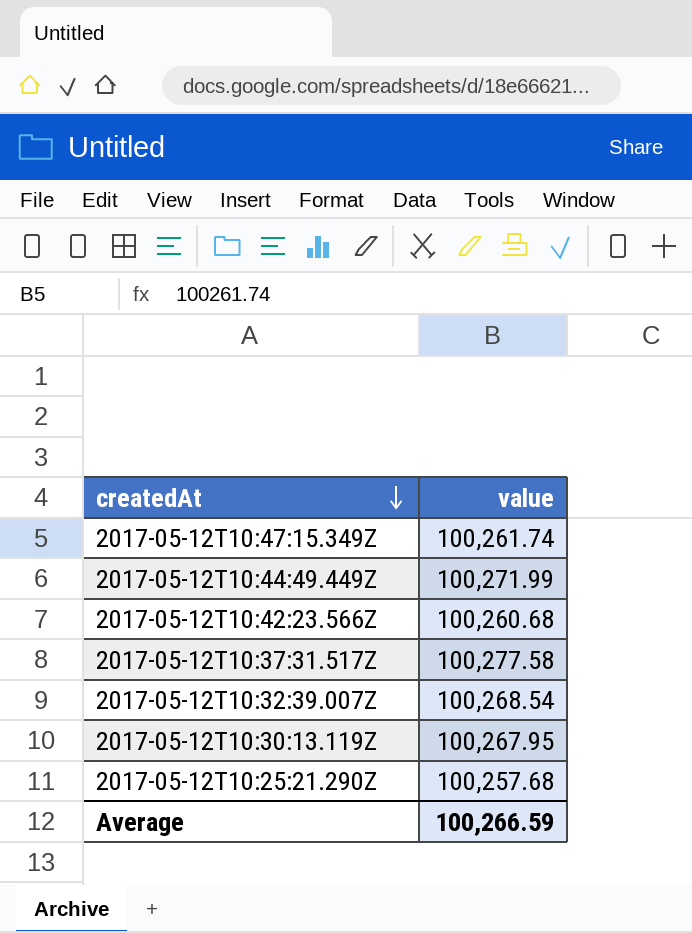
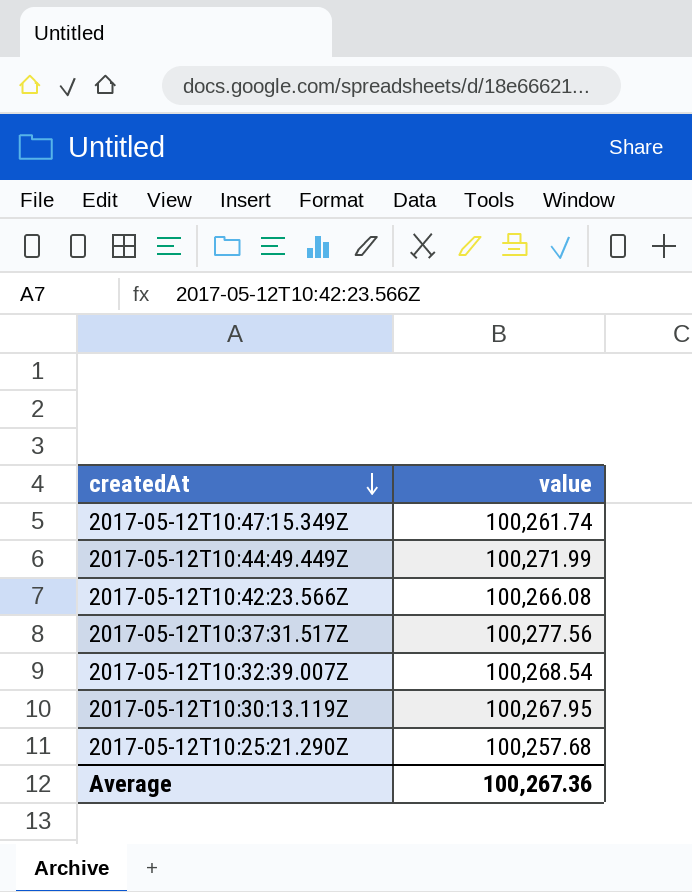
2017-05-12T10:42:23.566Z | value: 100,260.68 -> 100,266.08
2017-05-12T10:37:31.517Z | value: 100,277.58 -> 100,277.56
Average | value: 100,266.59 -> 100,267.36

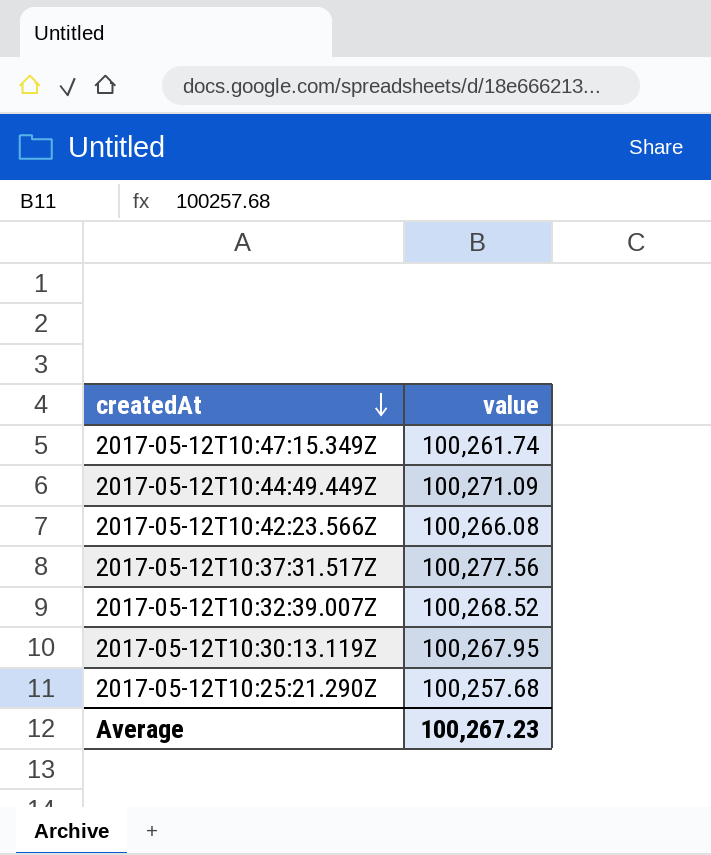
2017-05-12T10:44:49.449Z | value: 100,271.99 -> 100,271.09
2017-05-12T10:32:39.007Z | value: 100,268.54 -> 100,268.52
Average | value: 100,267.36 -> 100,267.23

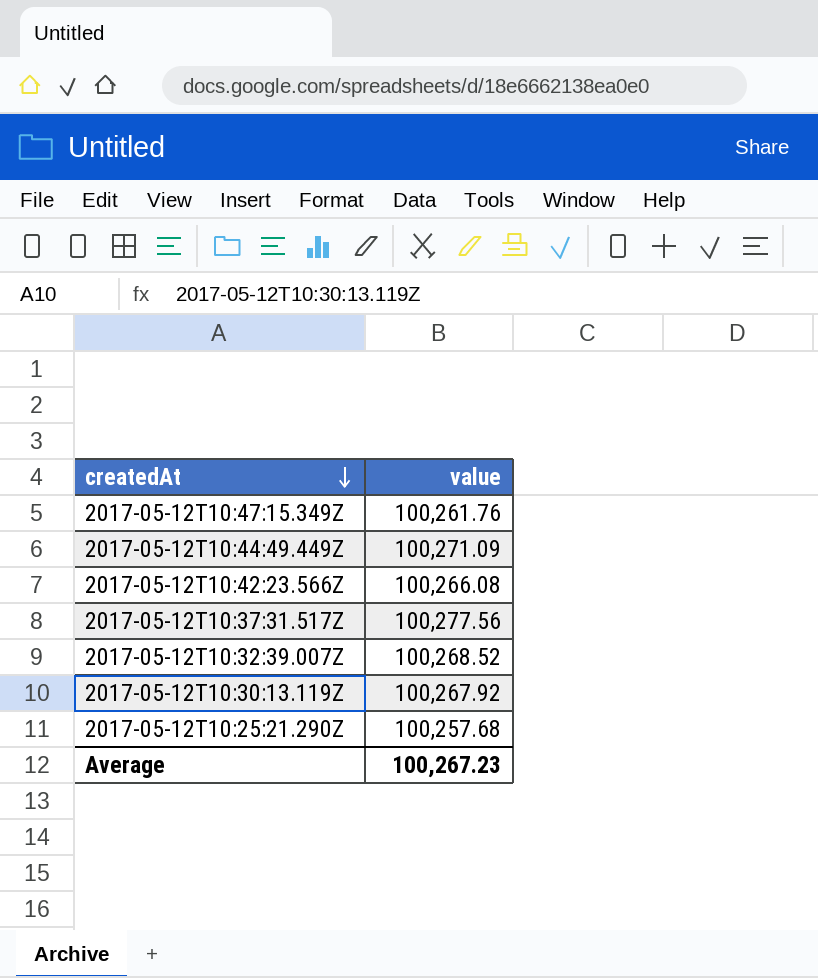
2017-05-12T10:47:15.349Z | value: 100,261.74 -> 100,261.76
2017-05-12T10:30:13.119Z | value: 100,267.95 -> 100,267.92

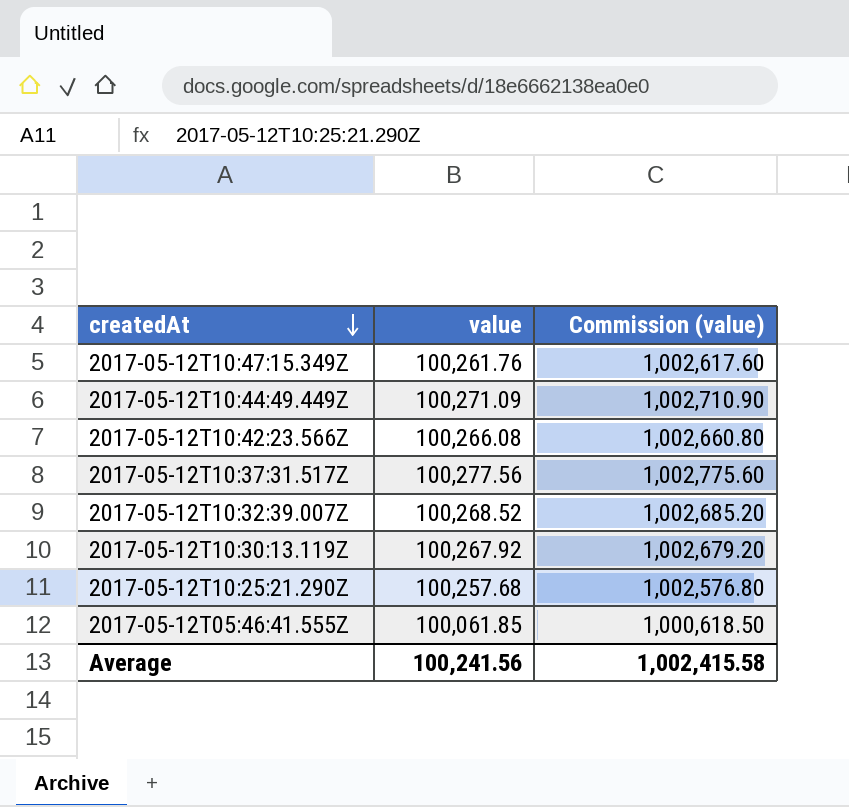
column Commission (value) | formula: none -> [value] * 10
row 2017-05-12T05:46:41.555Z: none -> 100,061.85 | 1,000,618.50
Average | value: 100,267.23 -> 100,241.56

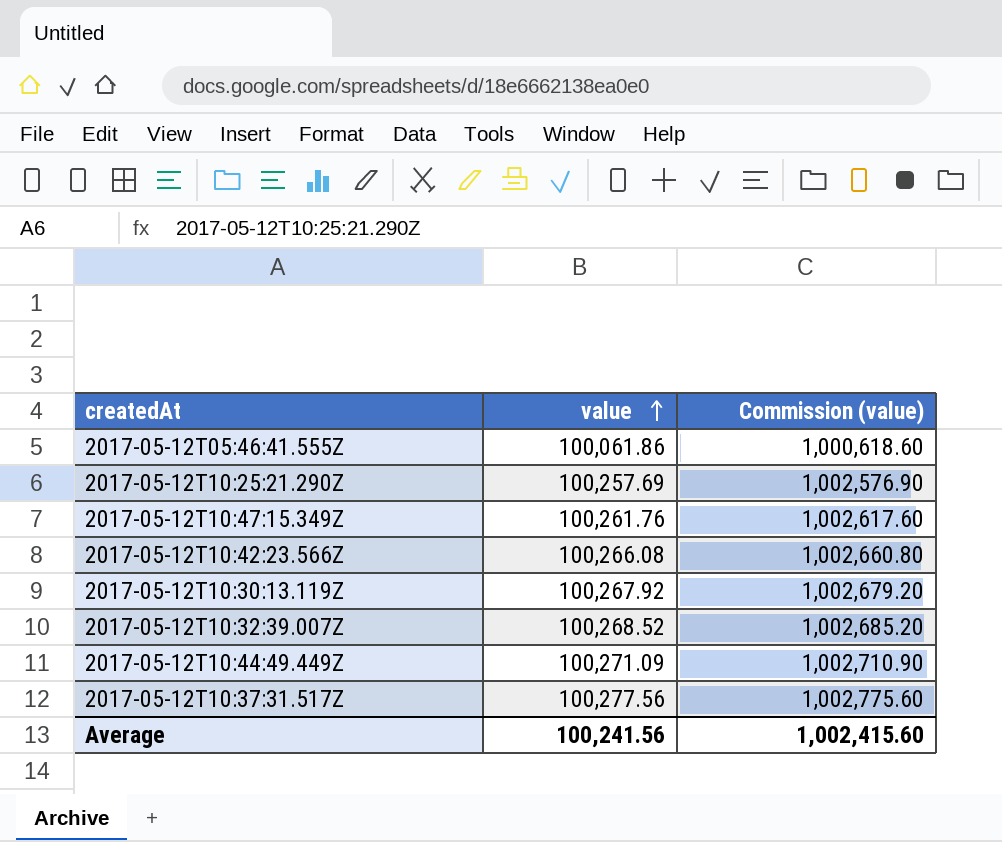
row order: createdAt descending -> value ascending
2017-05-12T05:46:41.555Z | value: 100,061.85 -> 100,061.86
2017-05-12T05:46:41.555Z | Commission (value): 1,000,618.50 -> 1,000,618.60
2017-05-12T10:25:21.290Z | value: 100,257.68 -> 100,257.69
2017-05-12T10:25:21.290Z | Commission (value): 1,002,576.80 -> 1,002,576.90
Average | Commission (value): 1,002,415.58 -> 1,002,415.60

